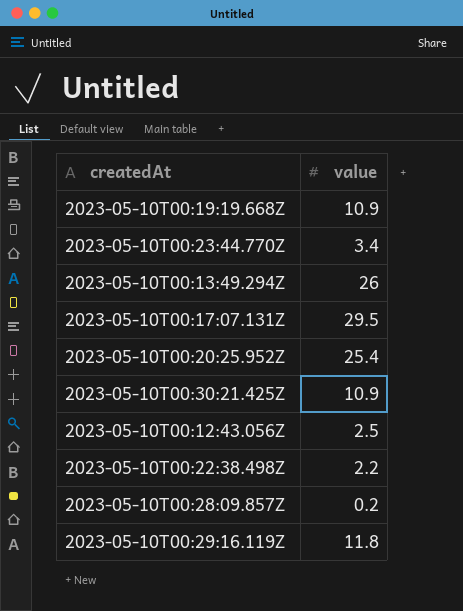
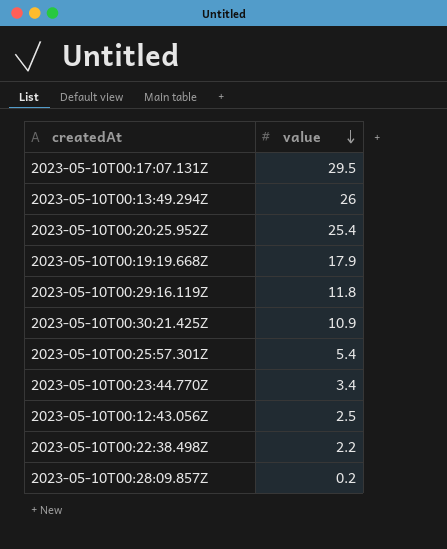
row order: none -> value descending
2023-05-10T00:19:19.668Z | value: 10.9 -> 17.9
row 2023-05-10T00:25:57.301Z: none -> 5.4

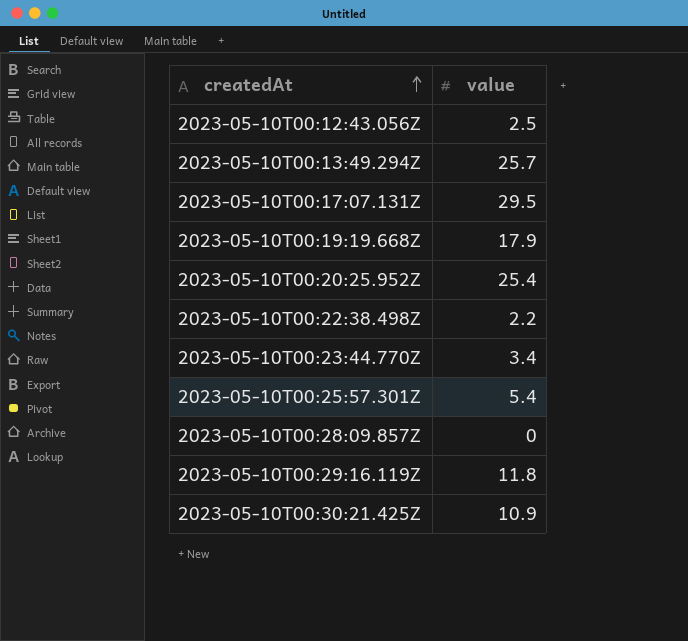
row order: value descending -> createdAt ascending
2023-05-10T00:13:49.294Z | value: 26 -> 25.7
2023-05-10T00:28:09.857Z | value: 0.2 -> 0

